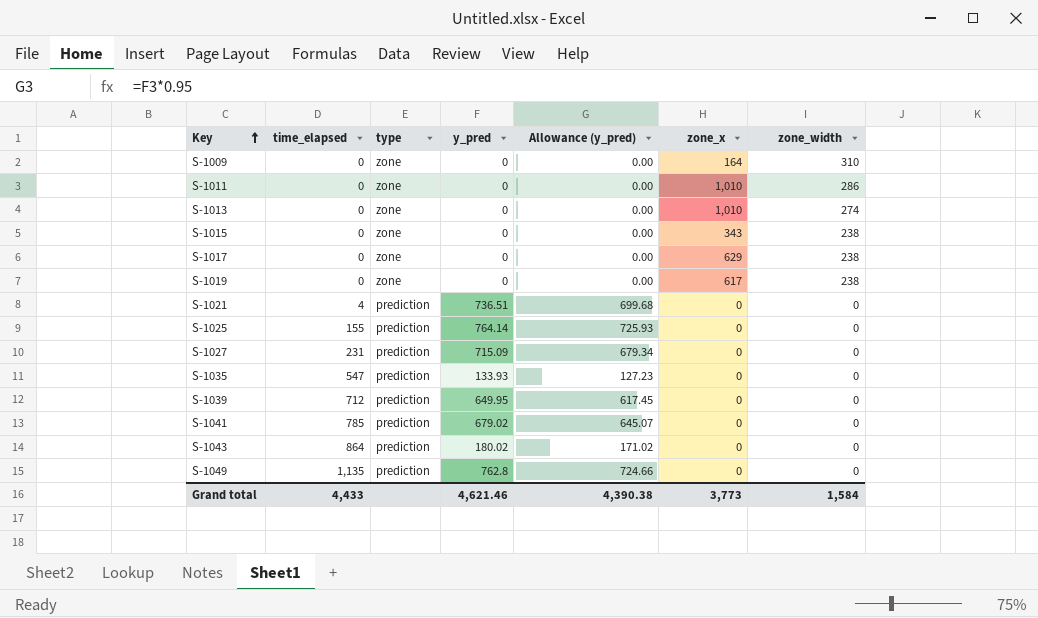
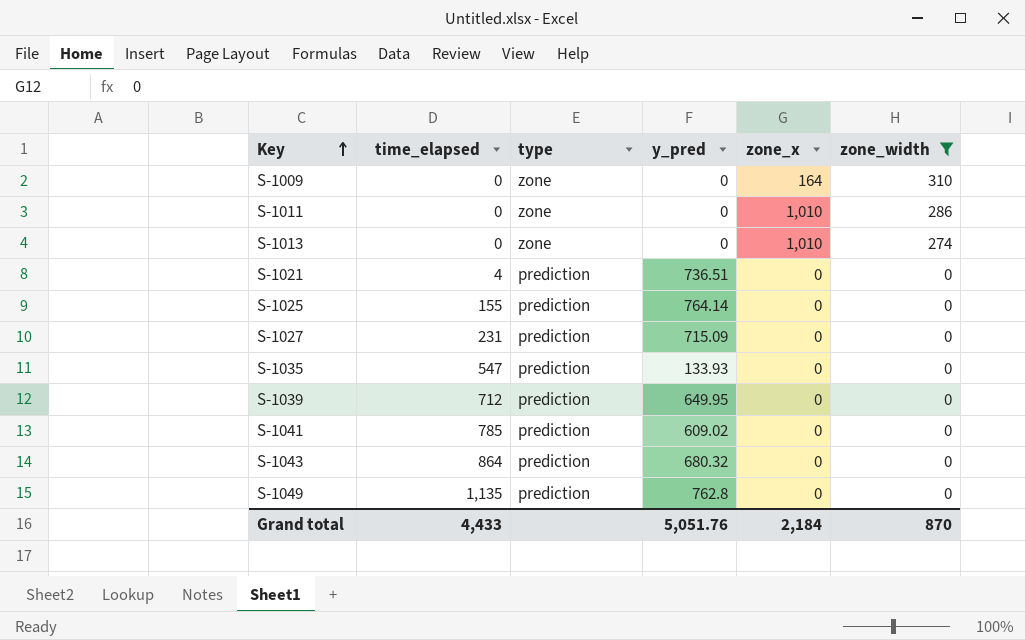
filter: none -> zone_width != 238
column Allowance (y_pred) | formula: [y_pred] * 0.95 -> none
S-1041 | y_pred: 679.02 -> 609.02
S-1043 | y_pred: 180.02 -> 680.32
Grand total | y_pred: 4,621.46 -> 5,051.76
Grand total | zone_x: 3,773 -> 2,184
Grand total | zone_width: 1,584 -> 870

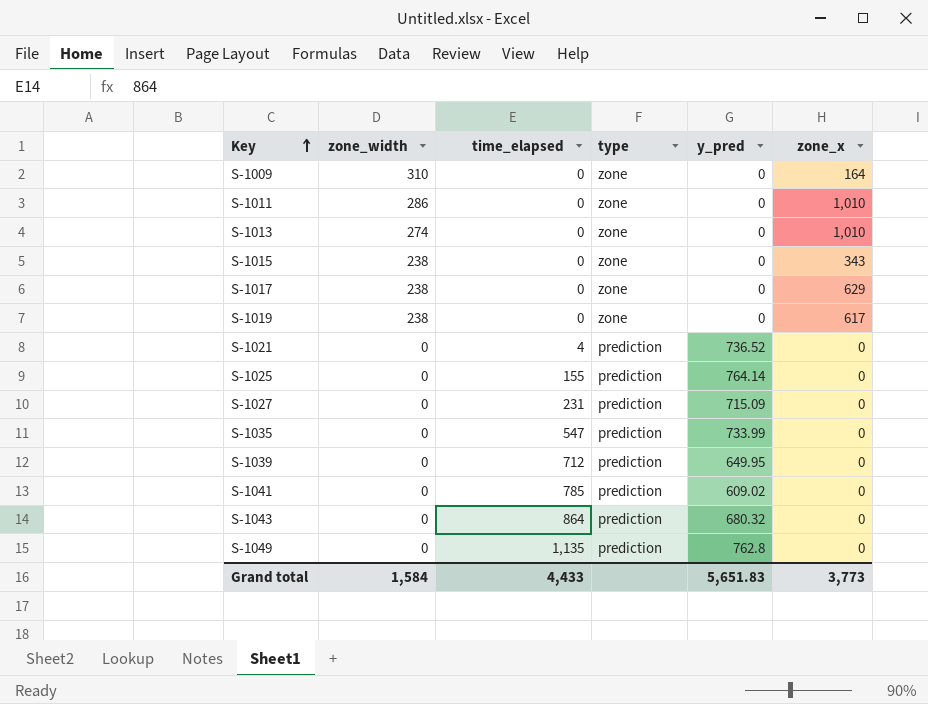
filter: zone_width != 238 -> none
column zone_width | position: 6 -> 2
S-1021 | y_pred: 736.51 -> 736.52
S-1035 | y_pred: 133.93 -> 733.99
Grand total | zone_width: 870 -> 1,584
Grand total | y_pred: 5,051.76 -> 5,651.83
Grand total | zone_x: 2,184 -> 3,773

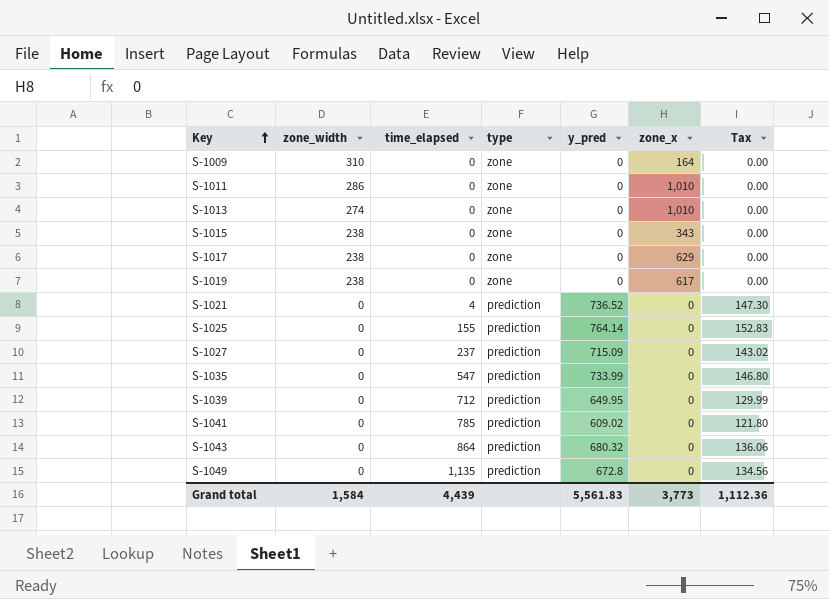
column Tax | formula: none -> [y_pred] * 0.2
S-1027 | time_elapsed: 231 -> 237
S-1049 | y_pred: 762.8 -> 672.8
Grand total | time_elapsed: 4,433 -> 4,439
Grand total | y_pred: 5,651.83 -> 5,561.83

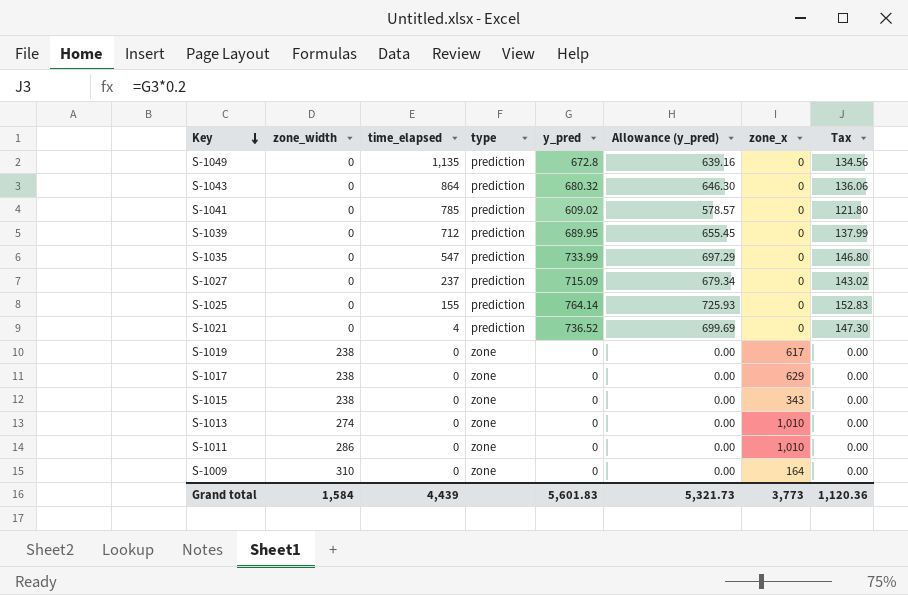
row order: Key ascending -> Key descending
column Allowance (y_pred) | formula: none -> [y_pred] * 0.95
S-1039 | y_pred: 649.95 -> 689.95
S-1039 | Tax: 129.99 -> 137.99
Grand total | y_pred: 5,561.83 -> 5,601.83
Grand total | Tax: 1,112.36 -> 1,120.36

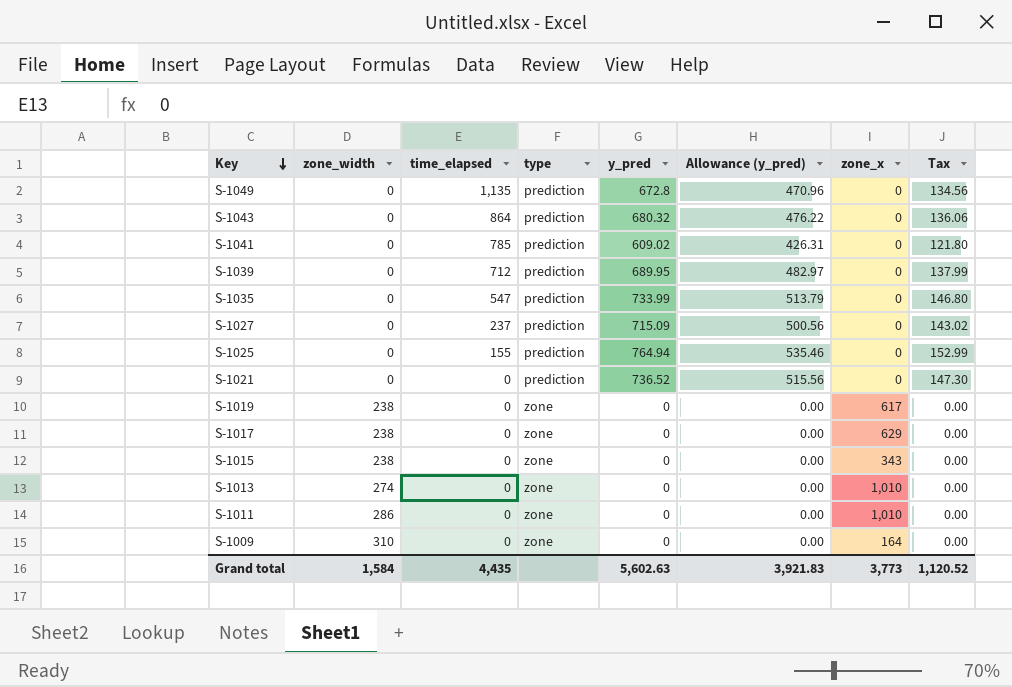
column Allowance (y_pred) | formula: [y_pred] * 0.95 -> [y_pred] * 0.7
S-1025 | y_pred: 764.14 -> 764.94
S-1025 | Tax: 152.83 -> 152.99
S-1021 | time_elapsed: 4 -> 0
Grand total | time_elapsed: 4,439 -> 4,435
Grand total | y_pred: 5,601.83 -> 5,602.63
Grand total | Allowance (y_pred): 5,321.73 -> 3,921.83
Grand total | Tax: 1,120.36 -> 1,120.52

